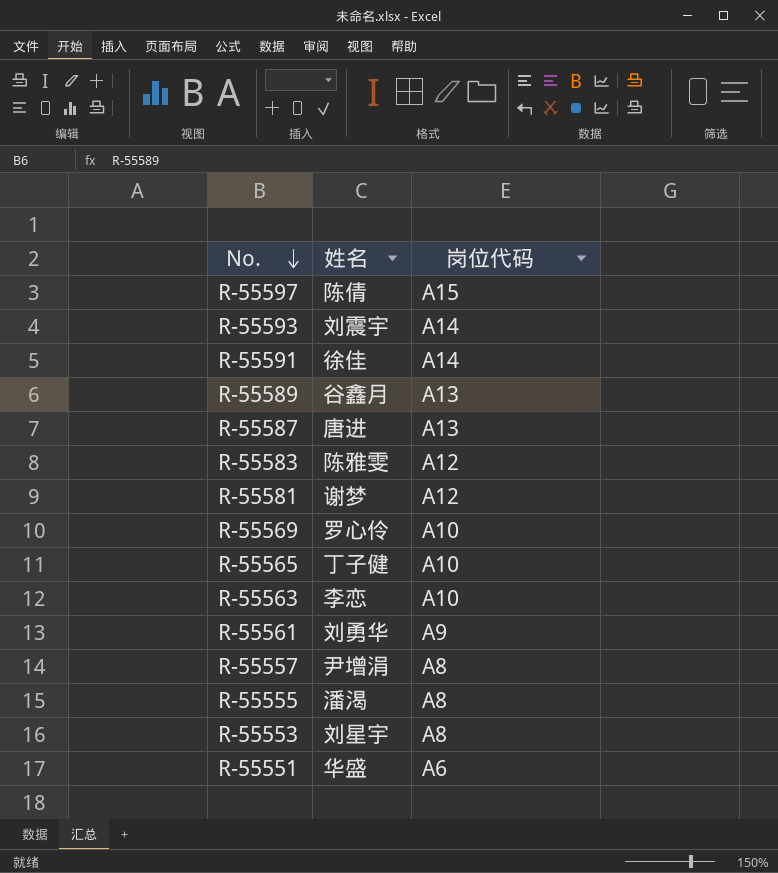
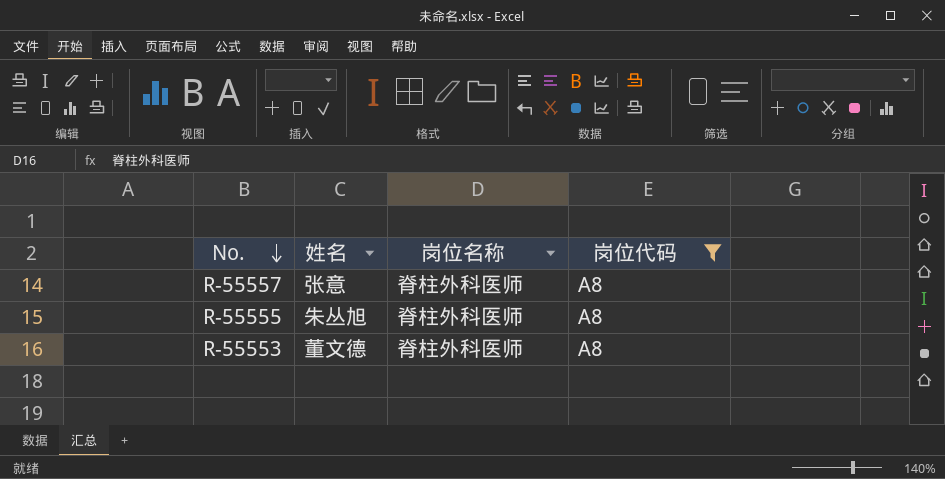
filter: none -> 岗位代码 = A8
column 岗位名称 | position: none -> 3
R-55557 | 姓名: 尹增涓 -> 张意
R-55555 | 姓名: 潘渴 -> 朱丛旭
R-55553 | 姓名: 刘星宇 -> 董文德

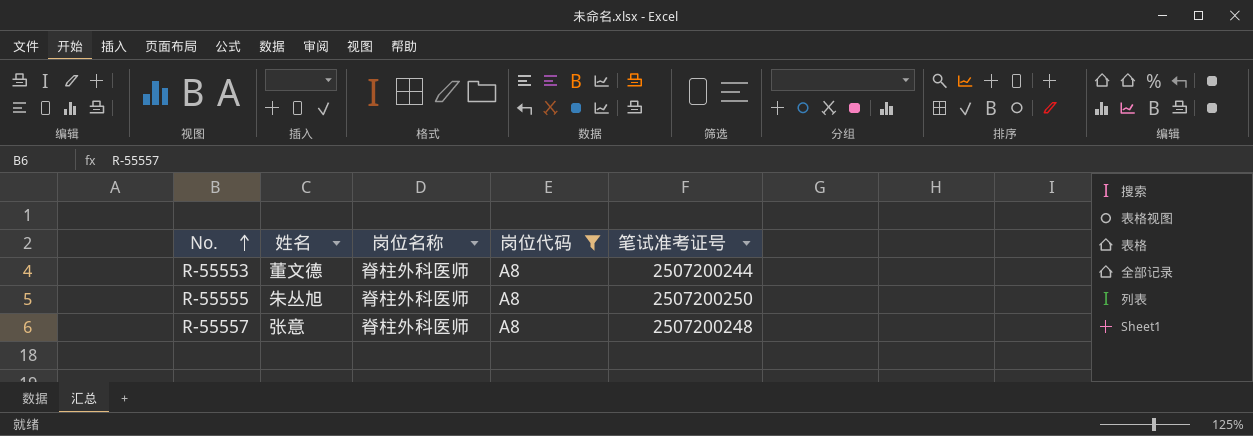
row order: No. descending -> No. ascending
column 笔试准考证号 | position: none -> 5

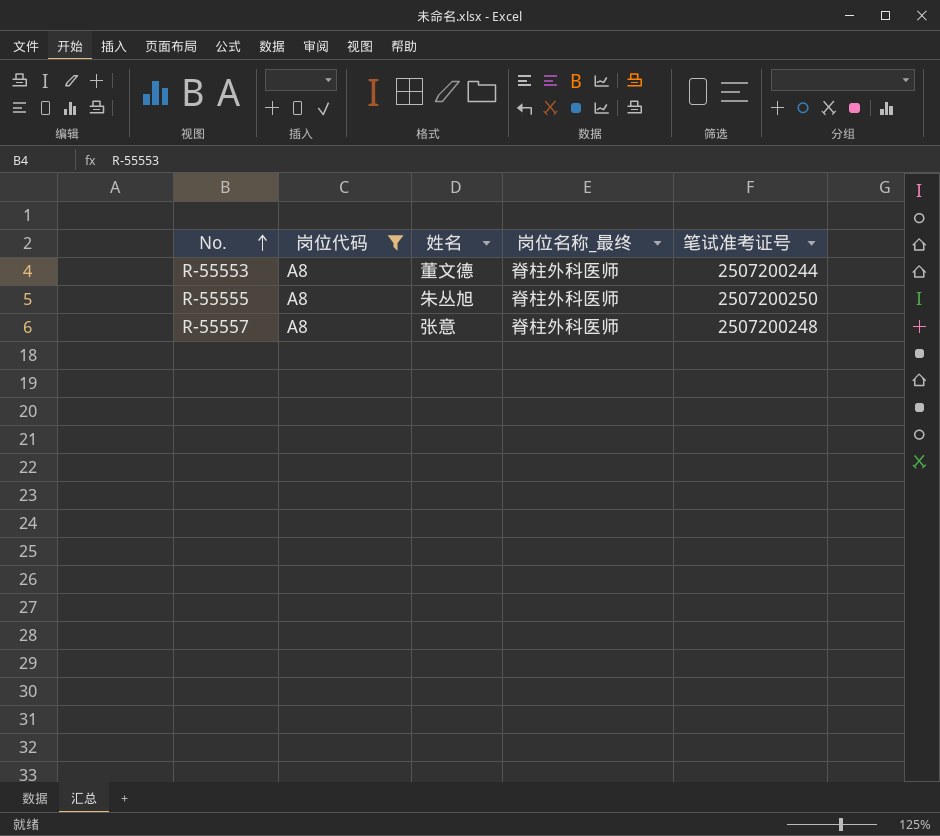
column 岗位代码 | position: 4 -> 2
column name: 岗位名称 -> 岗位名称_最终

